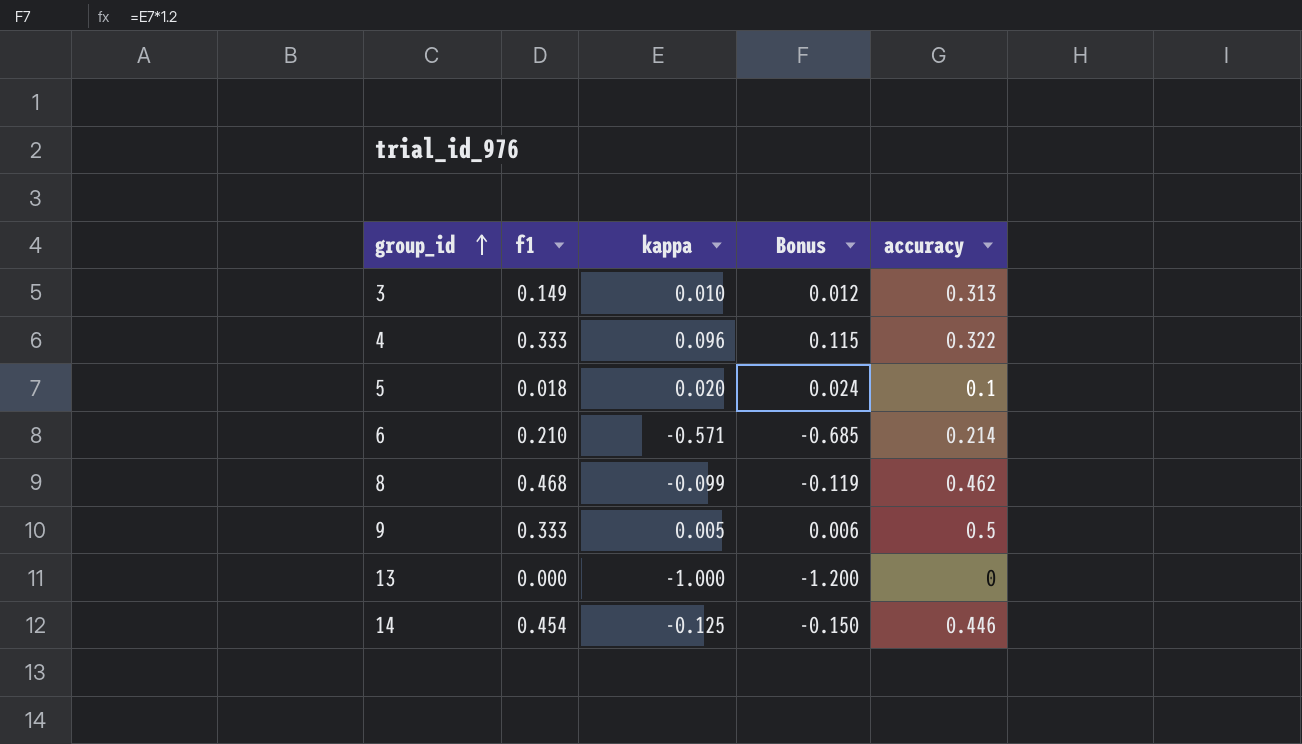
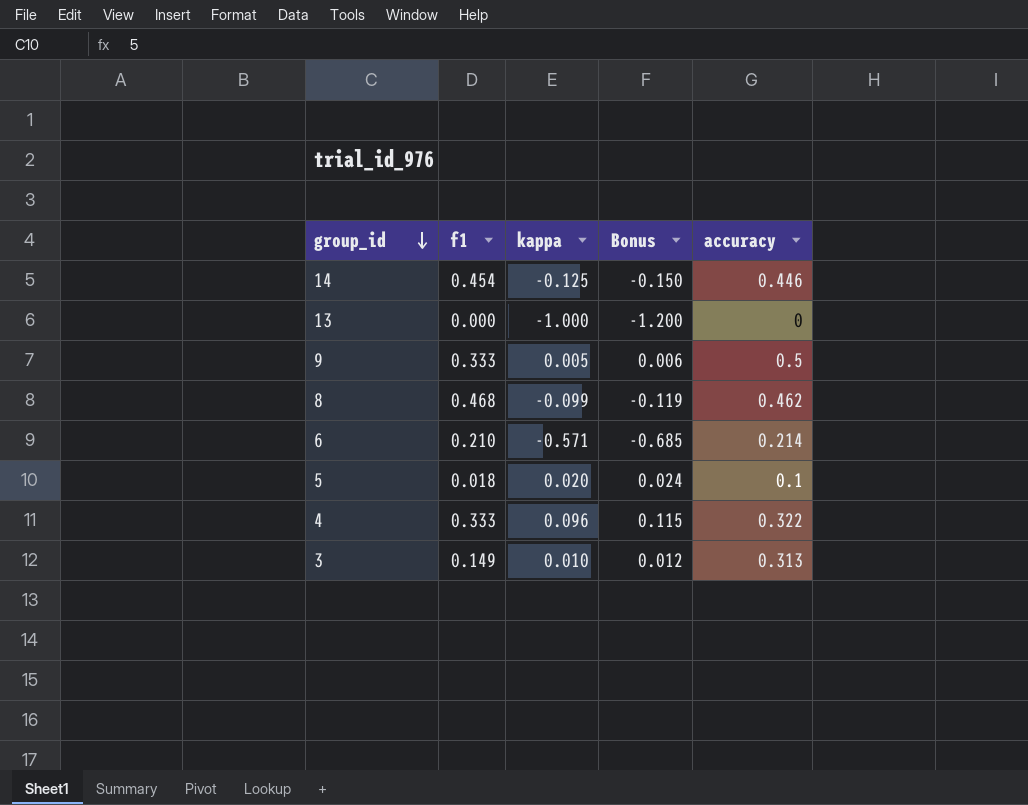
row order: group_id ascending -> group_id descending

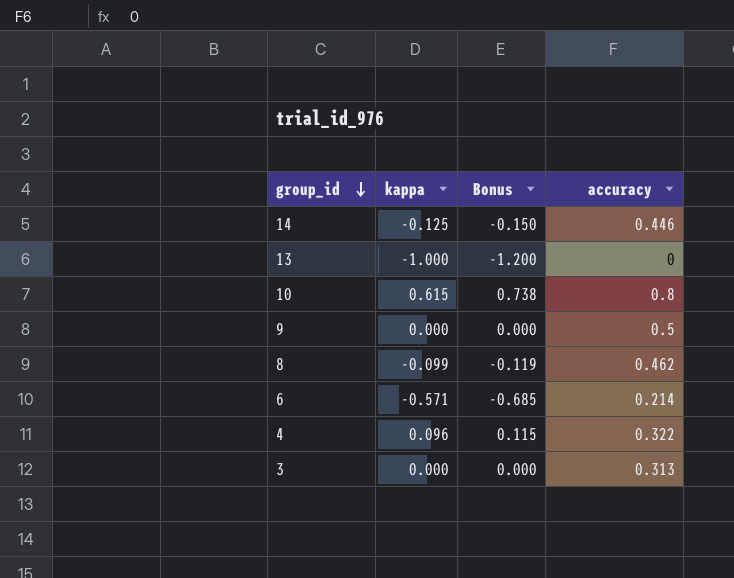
column f1 | position: 2 -> none
row 5: 0.018 | 0.020 | 0.024 | 0.1 -> none
row 10: none -> 0.615 | 0.738 | 0.8
9 | kappa: 0.005 -> 0.000
9 | Bonus: 0.006 -> 0.000
3 | kappa: 0.010 -> 0.000
3 | Bonus: 0.012 -> 0.000

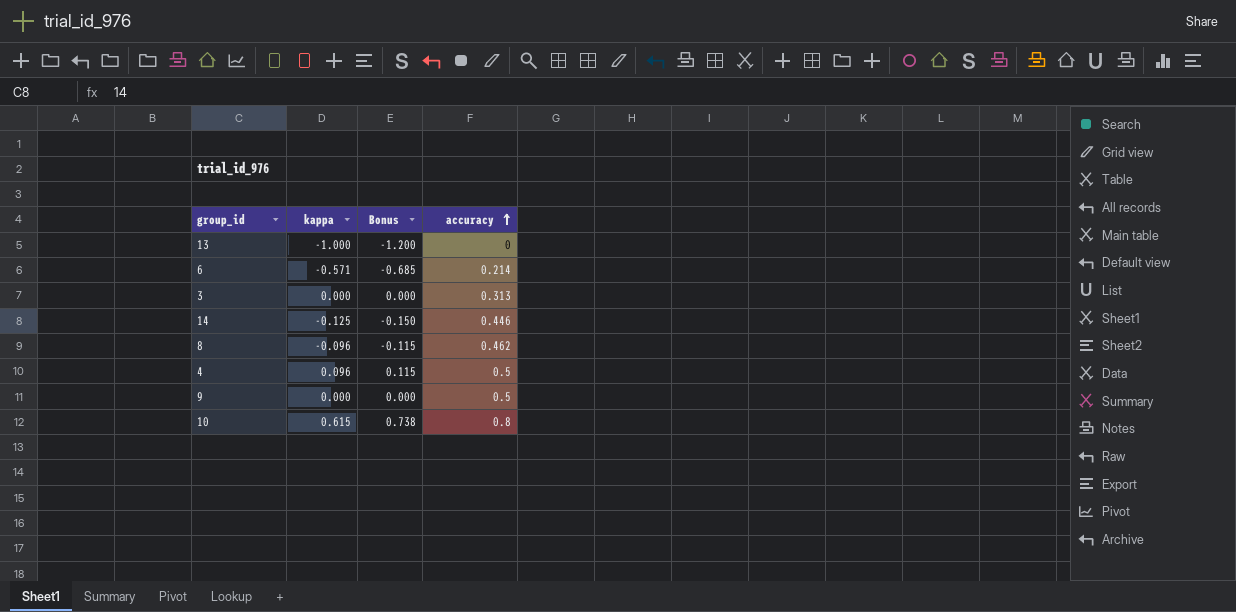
row order: group_id descending -> accuracy ascending
8 | kappa: -0.099 -> -0.096
8 | Bonus: -0.119 -> -0.115
4 | accuracy: 0.322 -> 0.5

